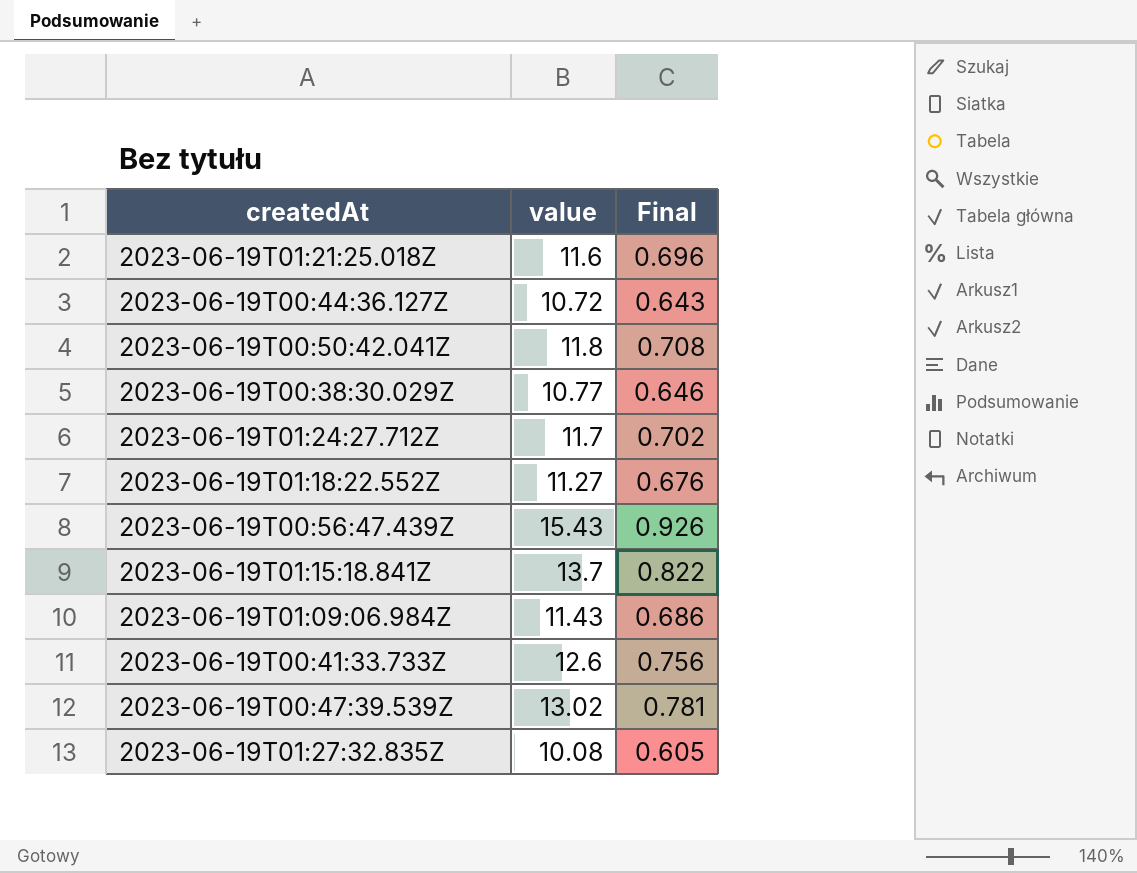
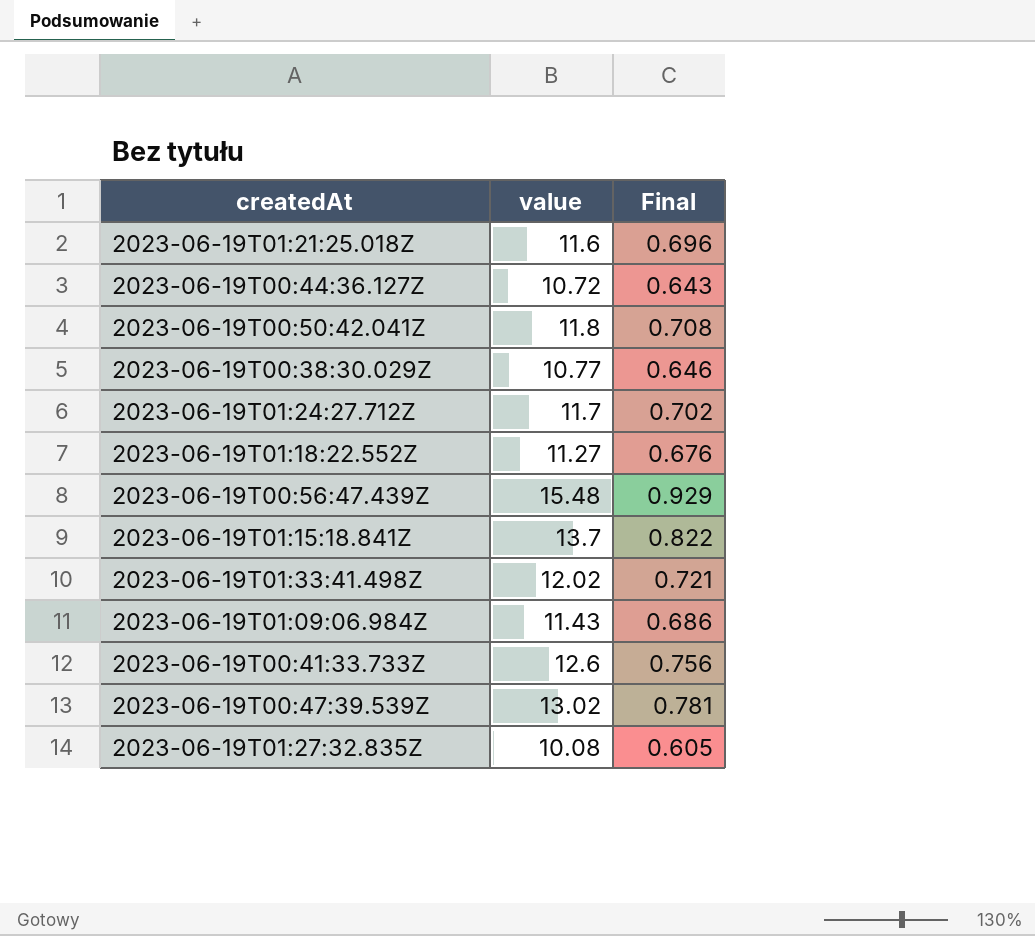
2023-06-19T00:56:47.439Z | value: 15.43 -> 15.48
2023-06-19T00:56:47.439Z | Final: 0.926 -> 0.929
row 2023-06-19T01:33:41.498Z: none -> 12.02 | 0.721

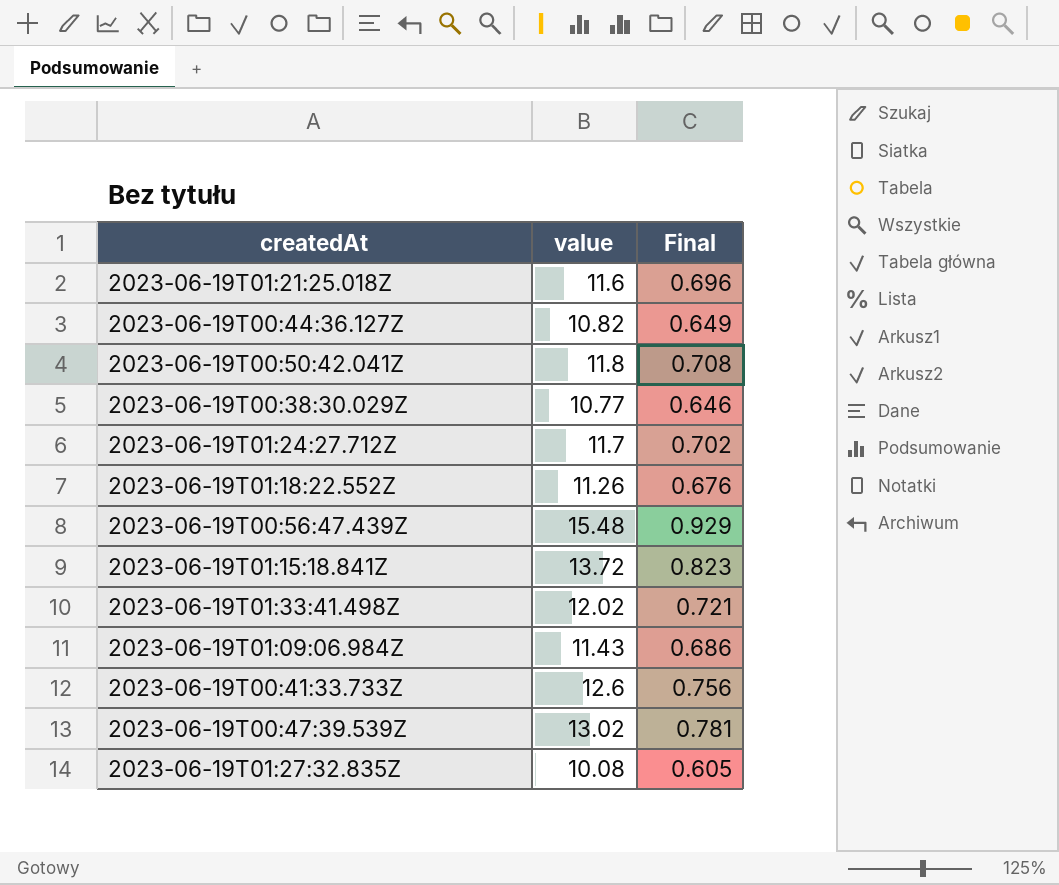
2023-06-19T00:44:36.127Z | value: 10.72 -> 10.82
2023-06-19T00:44:36.127Z | Final: 0.643 -> 0.649
2023-06-19T01:18:22.552Z | value: 11.27 -> 11.26
2023-06-19T01:15:18.841Z | value: 13.7 -> 13.72
2023-06-19T01:15:18.841Z | Final: 0.822 -> 0.823

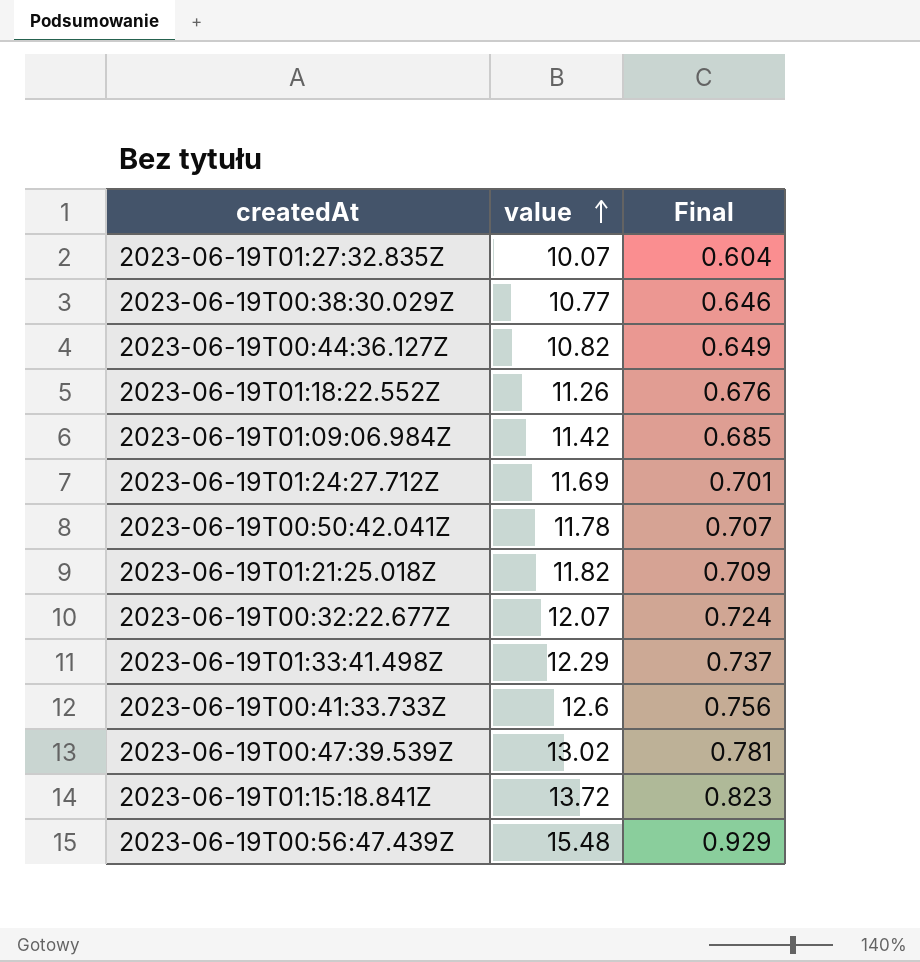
row order: none -> value ascending
2023-06-19T01:27:32.835Z | value: 10.08 -> 10.07
2023-06-19T01:27:32.835Z | Final: 0.605 -> 0.604
2023-06-19T01:09:06.984Z | value: 11.43 -> 11.42
2023-06-19T01:09:06.984Z | Final: 0.686 -> 0.685
2023-06-19T01:24:27.712Z | value: 11.7 -> 11.69
2023-06-19T01:24:27.712Z | Final: 0.702 -> 0.701
2023-06-19T00:50:42.041Z | value: 11.8 -> 11.78
2023-06-19T00:50:42.041Z | Final: 0.708 -> 0.707
2023-06-19T01:21:25.018Z | value: 11.6 -> 11.82
2023-06-19T01:21:25.018Z | Final: 0.696 -> 0.709
row 2023-06-19T00:32:22.677Z: none -> 12.07 | 0.724
2023-06-19T01:33:41.498Z | value: 12.02 -> 12.29
2023-06-19T01:33:41.498Z | Final: 0.721 -> 0.737

